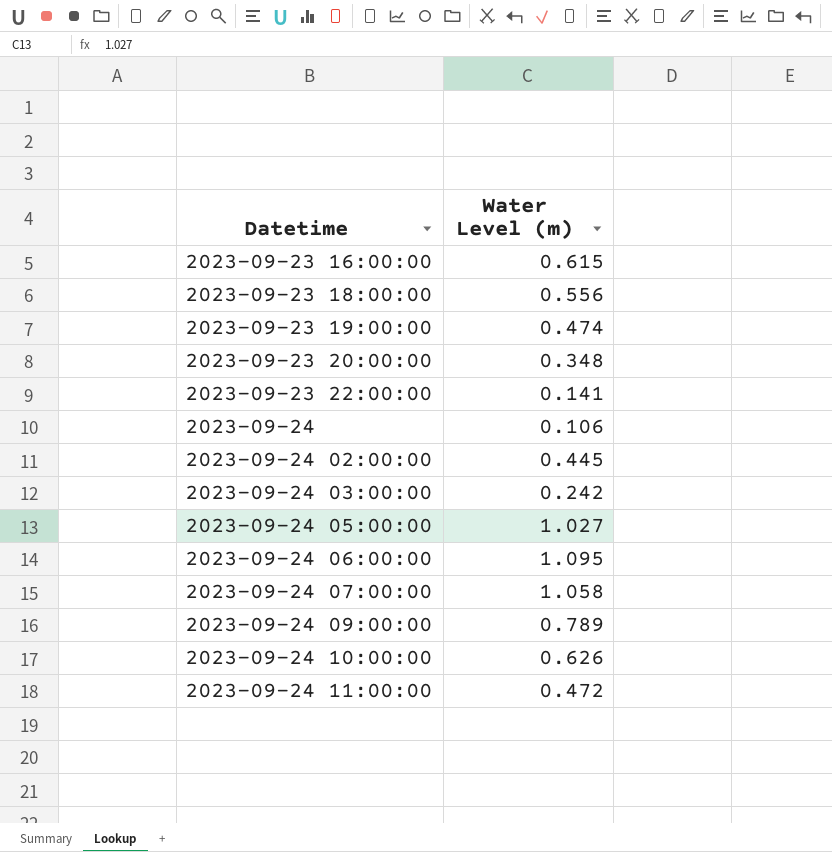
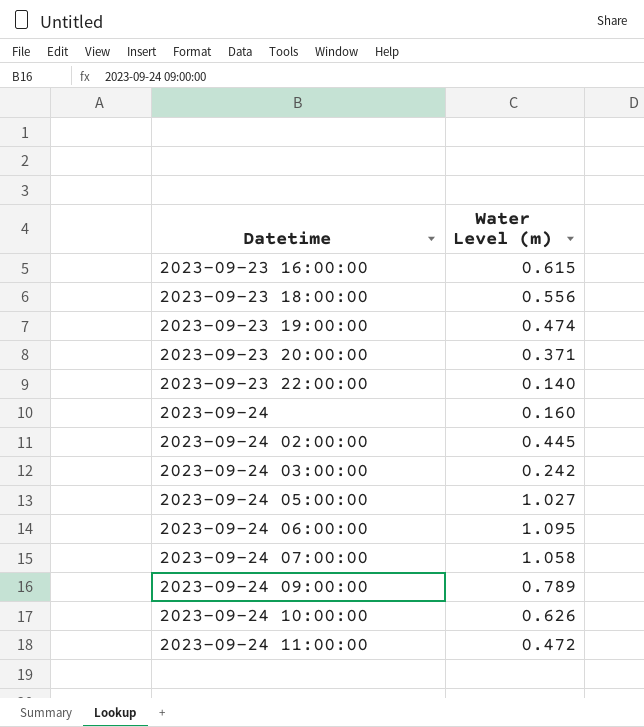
2023-09-23 20:00:00 | Water Level (m): 0.348 -> 0.371
2023-09-23 22:00:00 | Water Level (m): 0.141 -> 0.140
2023-09-24 | Water Level (m): 0.106 -> 0.160

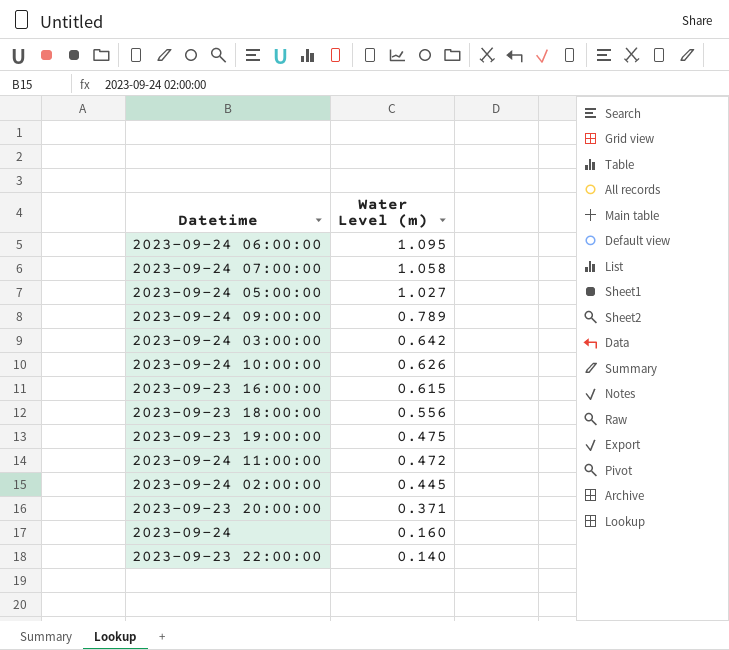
row order: Datetime ascending -> Water Level (m) descending
2023-09-24 03:00:00 | Water Level (m): 0.242 -> 0.642
2023-09-23 19:00:00 | Water Level (m): 0.474 -> 0.475

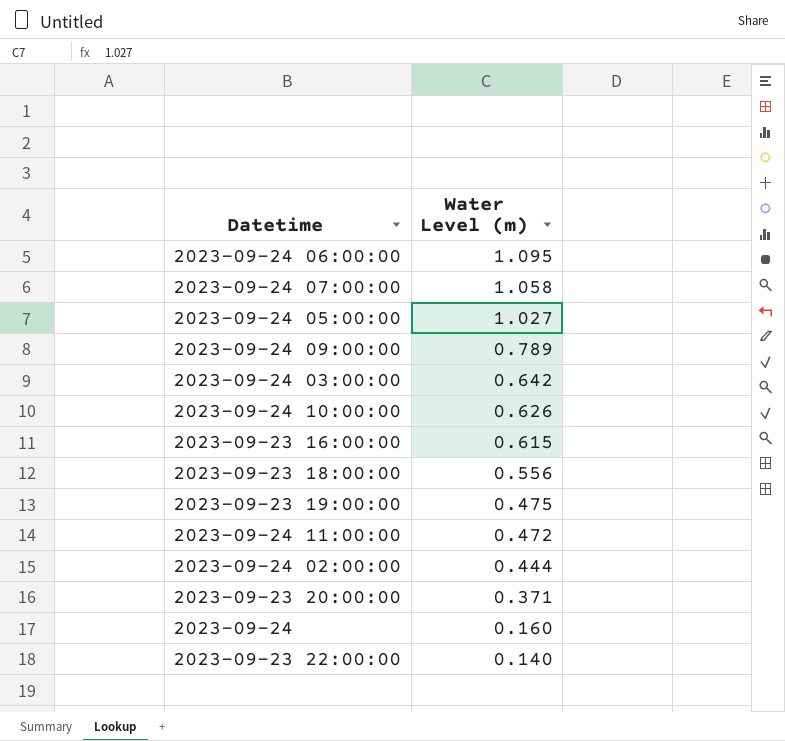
2023-09-24 02:00:00 | Water Level (m): 0.445 -> 0.444

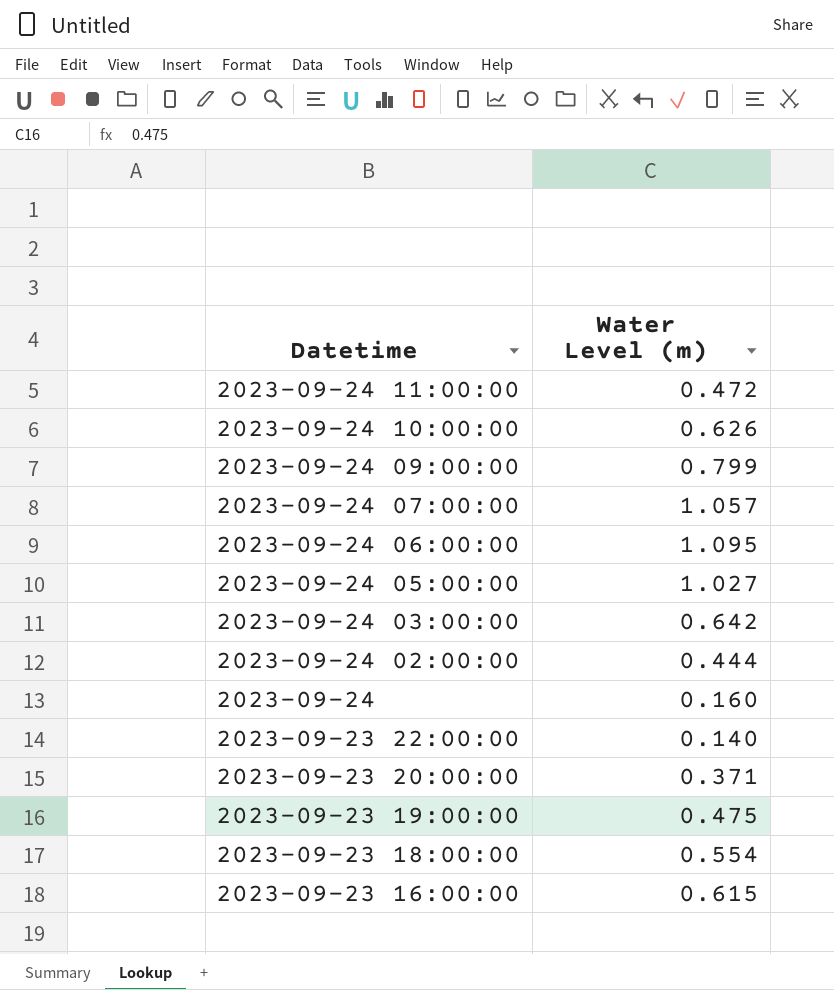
row order: Water Level (m) descending -> Datetime descending
2023-09-24 09:00:00 | Water Level (m): 0.789 -> 0.799
2023-09-24 07:00:00 | Water Level (m): 1.058 -> 1.057
2023-09-23 18:00:00 | Water Level (m): 0.556 -> 0.554

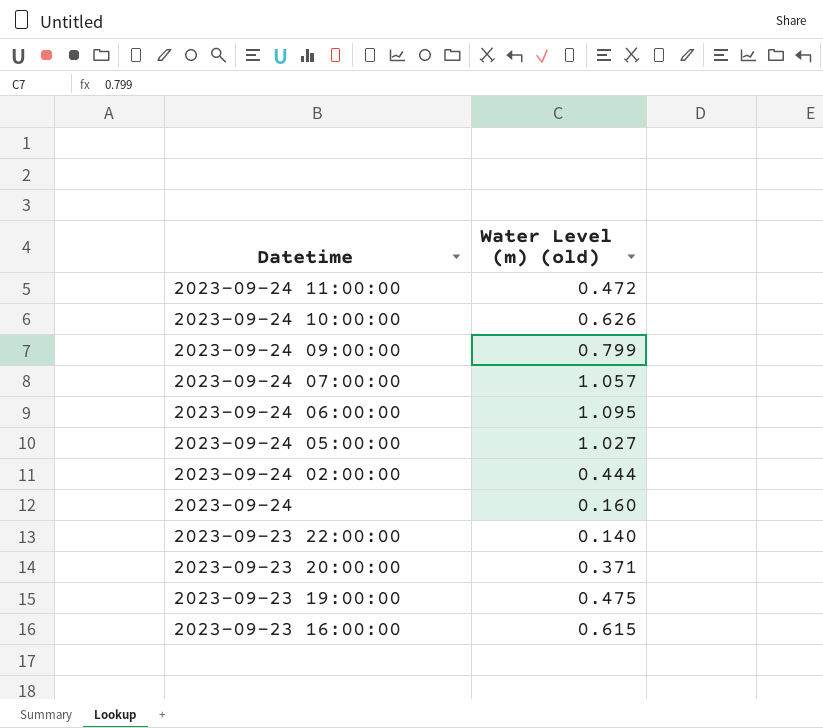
column name: Water Level (m) -> Water Level (m) (old)
row 2023-09-24 03:00:00: 0.642 -> none
row 2023-09-23 18:00:00: 0.554 -> none

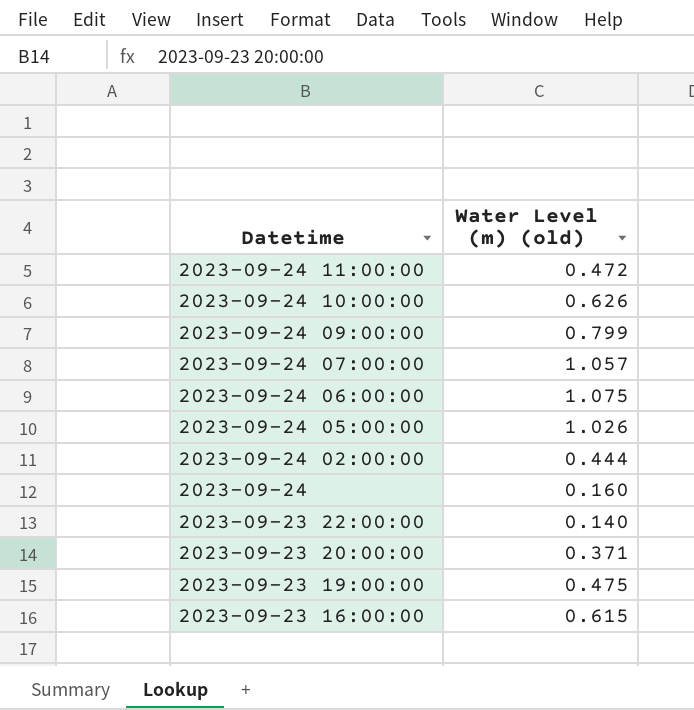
2023-09-24 06:00:00 | Water Level (m) (old): 1.095 -> 1.075
2023-09-24 05:00:00 | Water Level (m) (old): 1.027 -> 1.026

